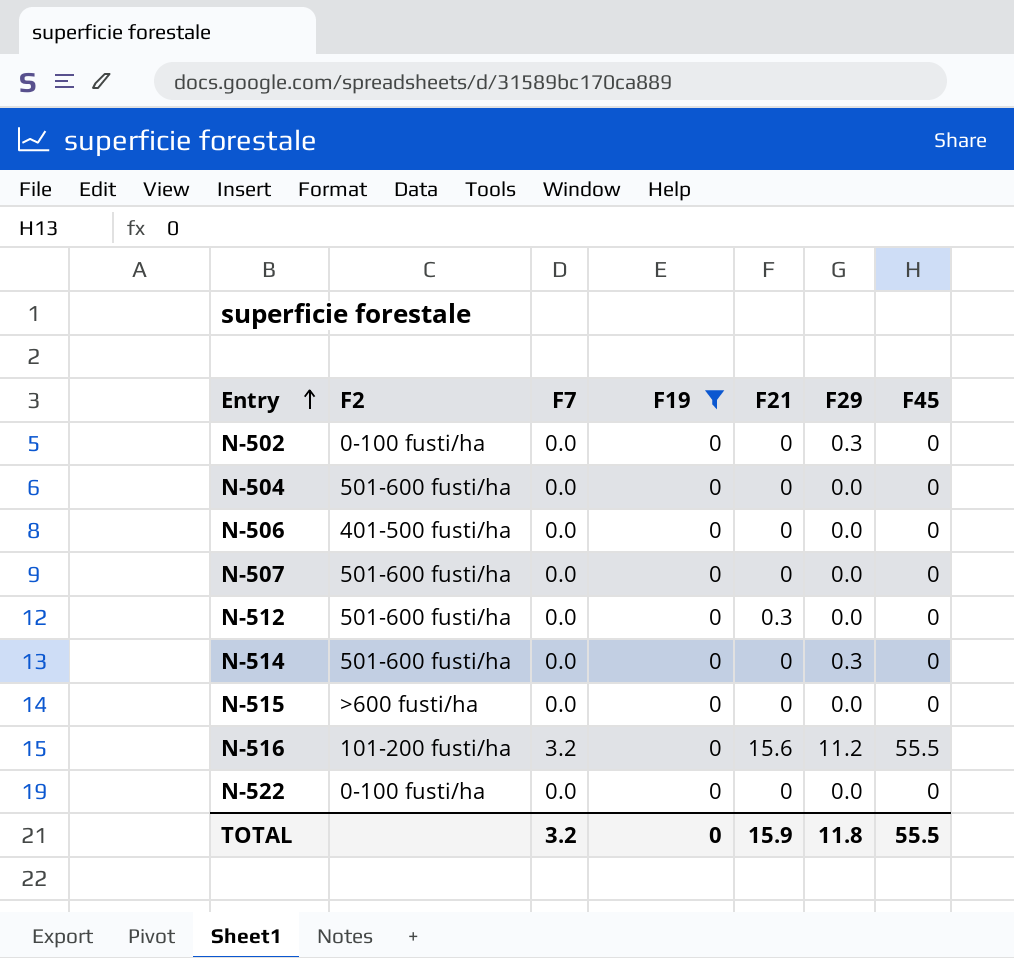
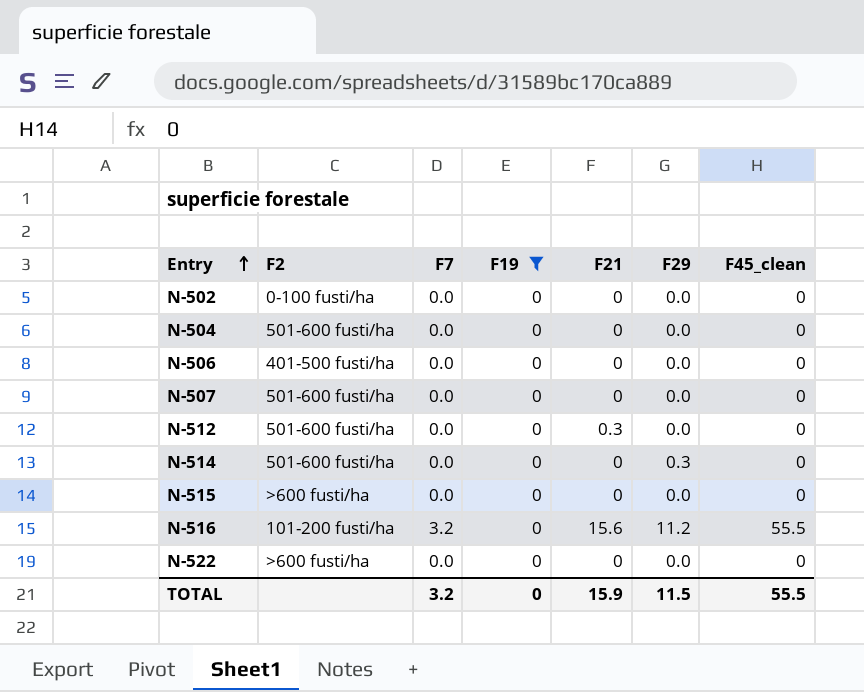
column name: F45 -> F45_clean
N-502 | F29: 0.3 -> 0.0
N-522 | F2: 0-100 fusti/ha -> >600 fusti/ha
TOTAL | F29: 11.8 -> 11.5

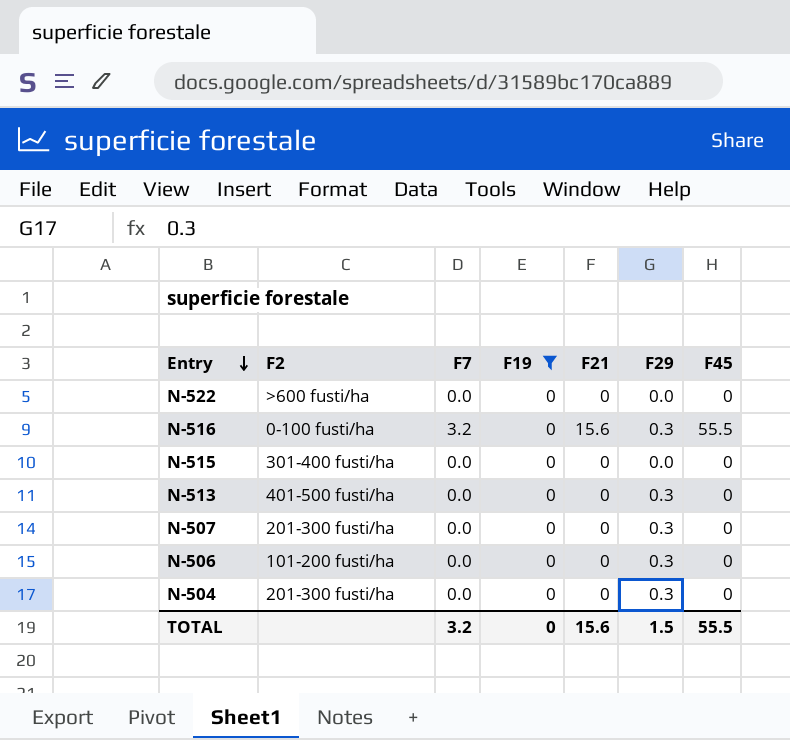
row order: Entry ascending -> Entry descending
column name: F45_clean -> F45
row N-502: 0-100 fusti/ha | 0.0 | 0 | 0 | 0.0 | 0 -> none
row N-512: 501-600 fusti/ha | 0.0 | 0 | 0.3 | 0.0 | 0 -> none
row N-514: 501-600 fusti/ha | 0.0 | 0 | 0 | 0.3 | 0 -> none
N-516 | F2: 101-200 fusti/ha -> 0-100 fusti/ha
N-516 | F29: 11.2 -> 0.3
N-515 | F2: >600 fusti/ha -> 301-400 fusti/ha
row N-513: none -> 401-500 fusti/ha | 0.0 | 0 | 0 | 0.3 | 0
N-507 | F2: 501-600 fusti/ha -> 201-300 fusti/ha
N-507 | F29: 0.0 -> 0.3
N-506 | F2: 401-500 fusti/ha -> 101-200 fusti/ha
N-506 | F29: 0.0 -> 0.3
N-504 | F2: 501-600 fusti/ha -> 201-300 fusti/ha
N-504 | F29: 0.0 -> 0.3
TOTAL | F21: 15.9 -> 15.6
TOTAL | F29: 11.5 -> 1.5

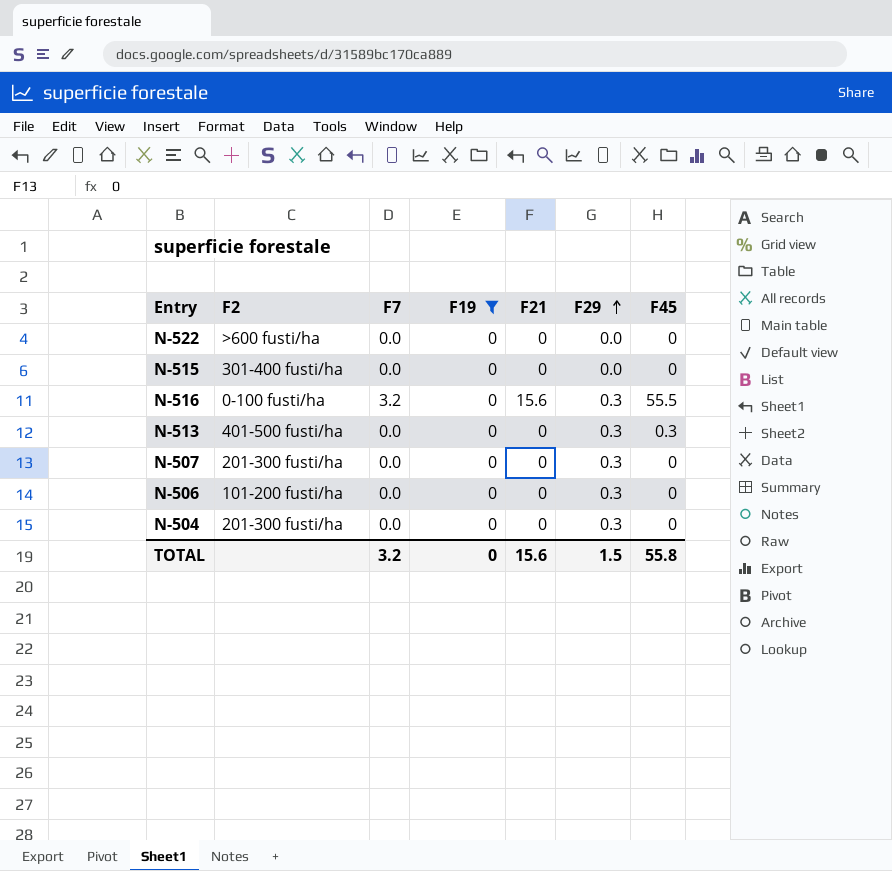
row order: Entry descending -> F29 ascending
N-513 | F45: 0 -> 0.3
TOTAL | F45: 55.5 -> 55.8

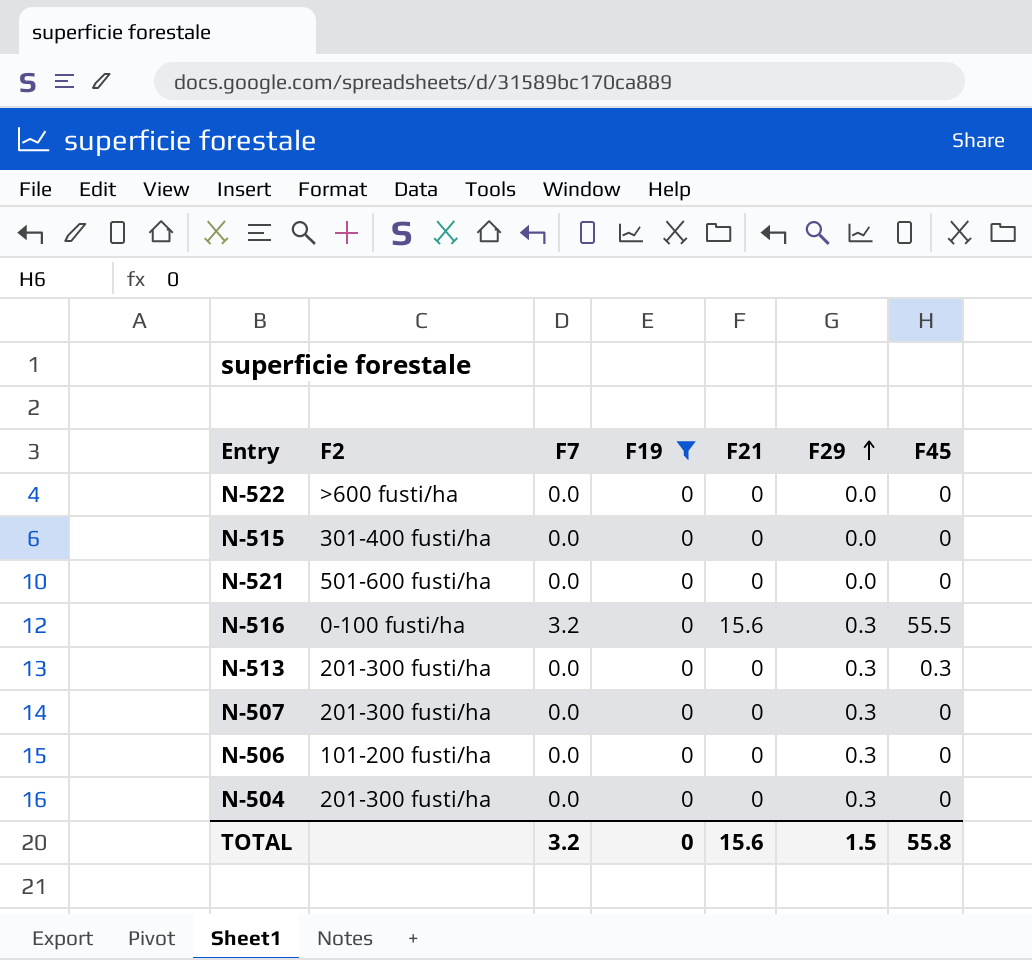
row N-521: none -> 501-600 fusti/ha | 0.0 | 0 | 0 | 0.0 | 0
N-513 | F2: 401-500 fusti/ha -> 201-300 fusti/ha

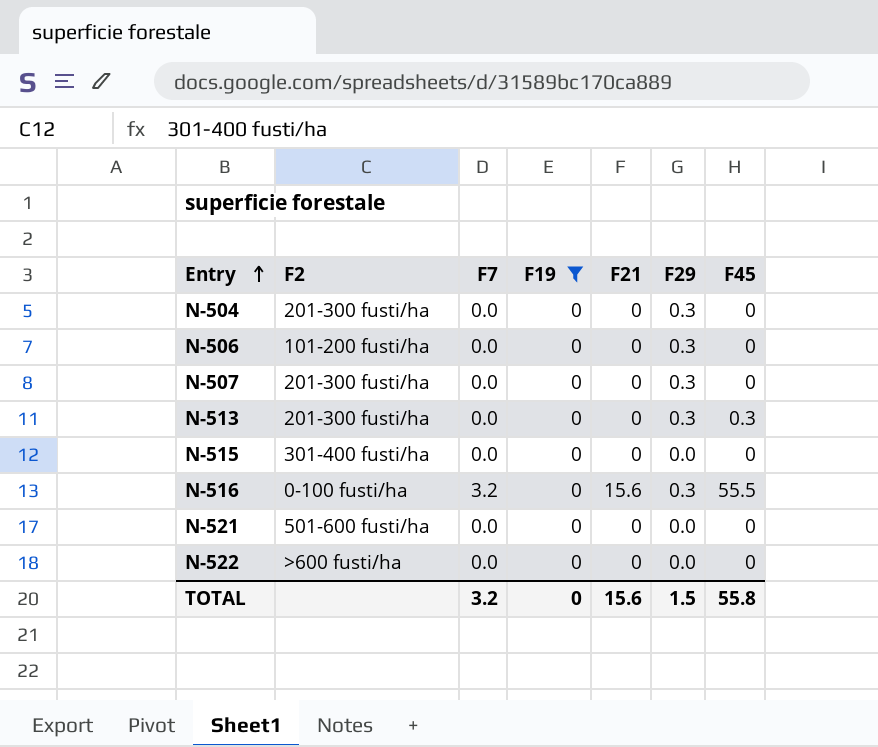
row order: F29 ascending -> Entry ascending

